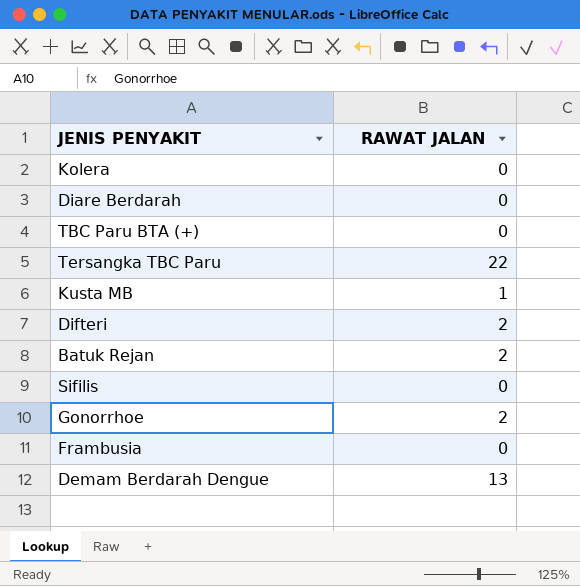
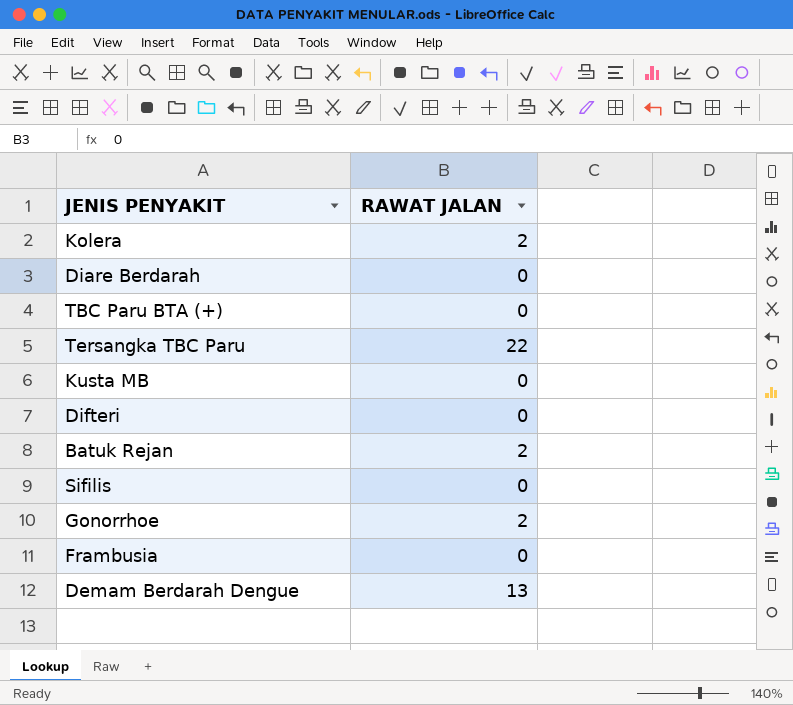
Kolera | RAWAT JALAN: 0 -> 2
Kusta MB | RAWAT JALAN: 1 -> 0
Difteri | RAWAT JALAN: 2 -> 0

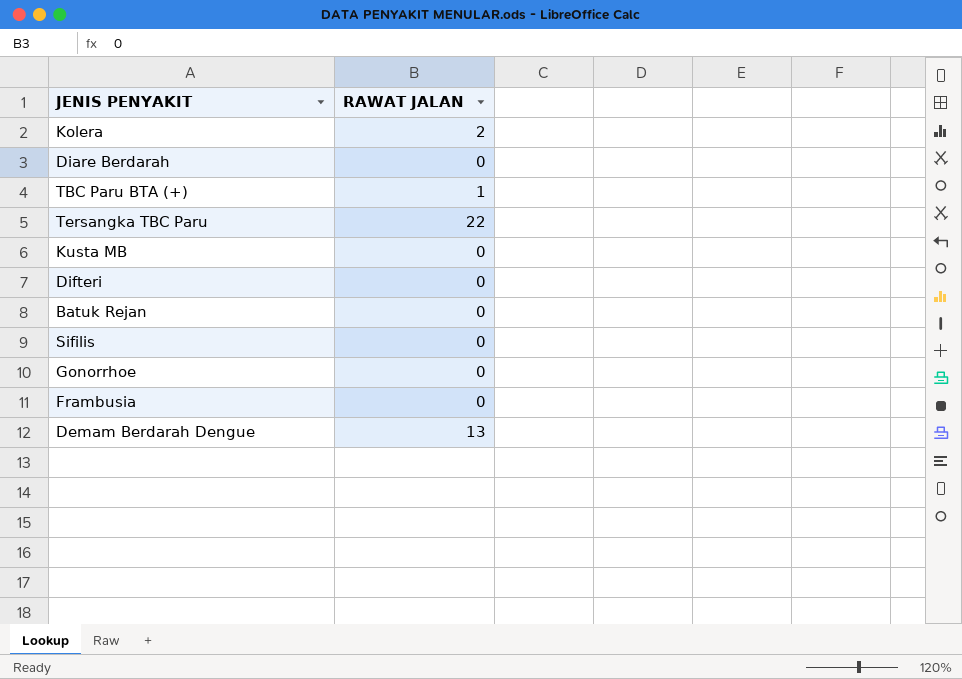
TBC Paru BTA (+) | RAWAT JALAN: 0 -> 1
Batuk Rejan | RAWAT JALAN: 2 -> 0
Gonorrhoe | RAWAT JALAN: 2 -> 0

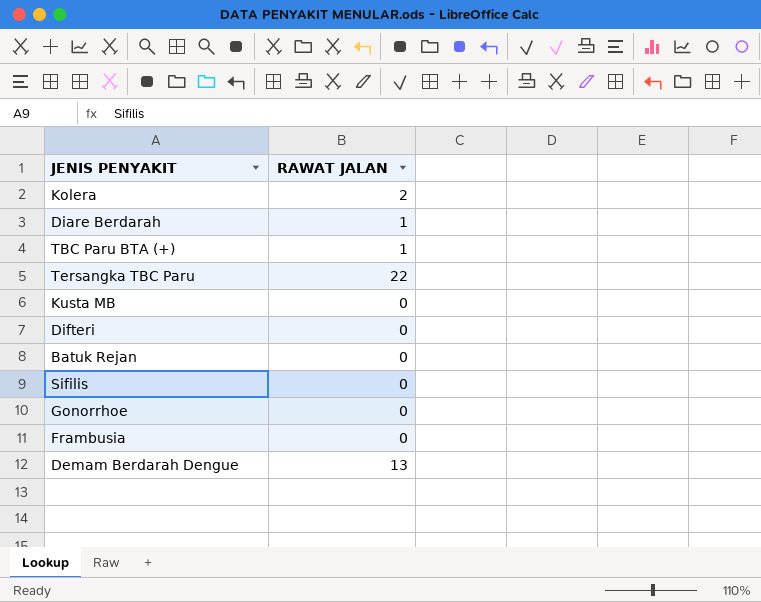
Diare Berdarah | RAWAT JALAN: 0 -> 1

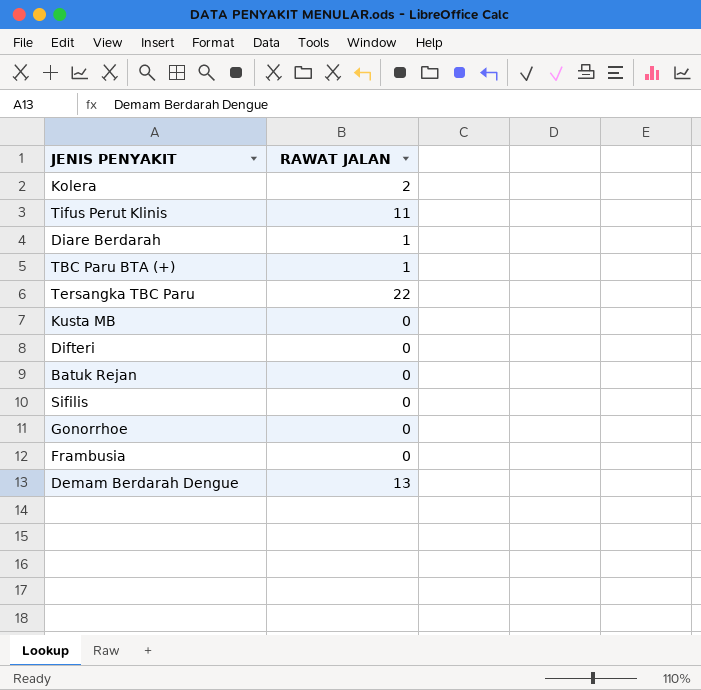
row Tifus Perut Klinis: none -> 11

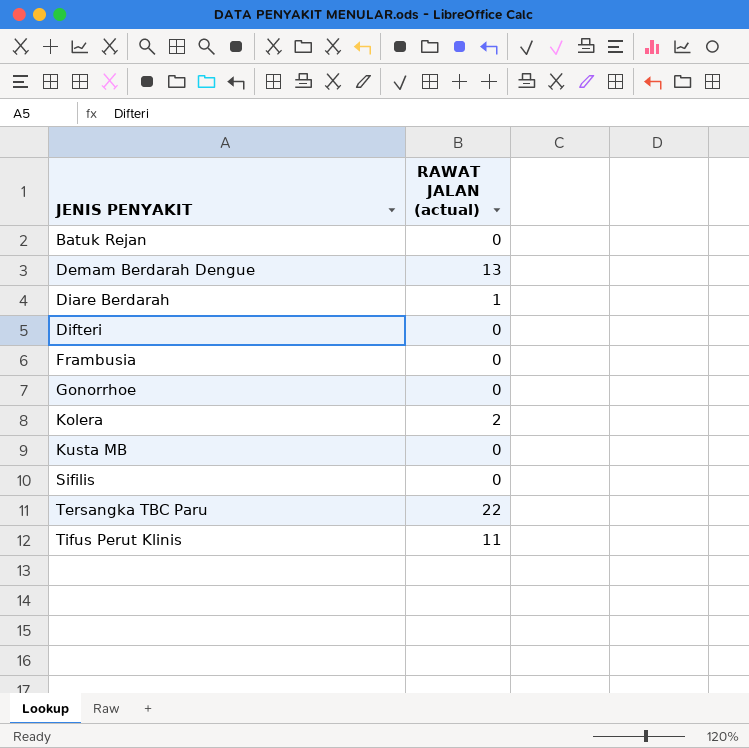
row order: none -> JENIS PENYAKIT ascending
column name: RAWAT JALAN -> RAWAT JALAN (actual)
row TBC Paru BTA (+): 1 -> none

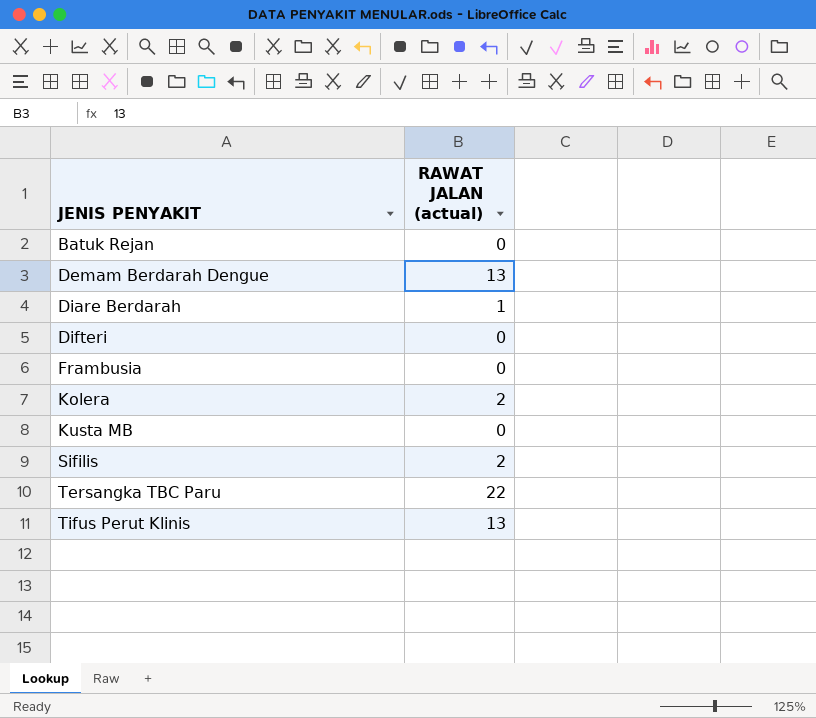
row Gonorrhoe: 0 -> none
Sifilis | RAWAT JALAN (actual): 0 -> 2
Tifus Perut Klinis | RAWAT JALAN (actual): 11 -> 13

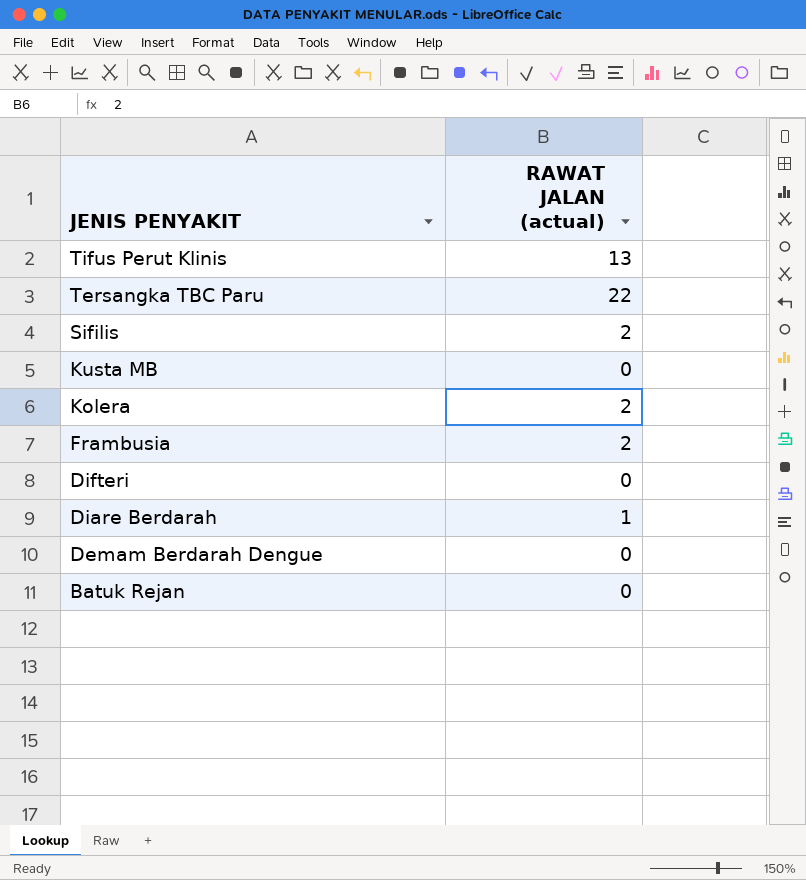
row order: JENIS PENYAKIT ascending -> JENIS PENYAKIT descending
Frambusia | RAWAT JALAN (actual): 0 -> 2
Demam Berdarah Dengue | RAWAT JALAN (actual): 13 -> 0

